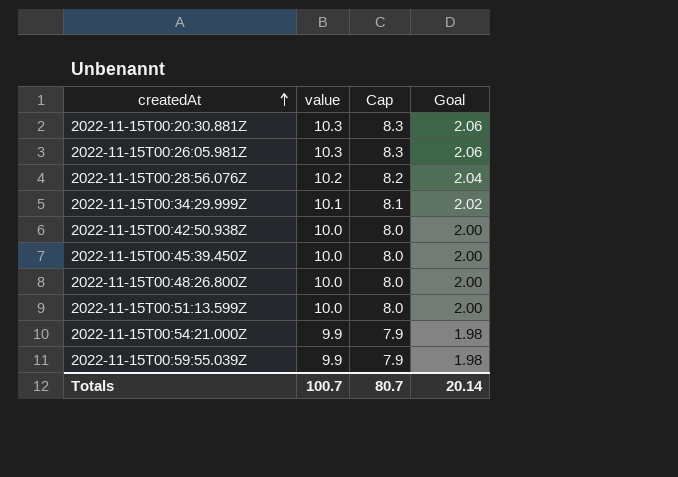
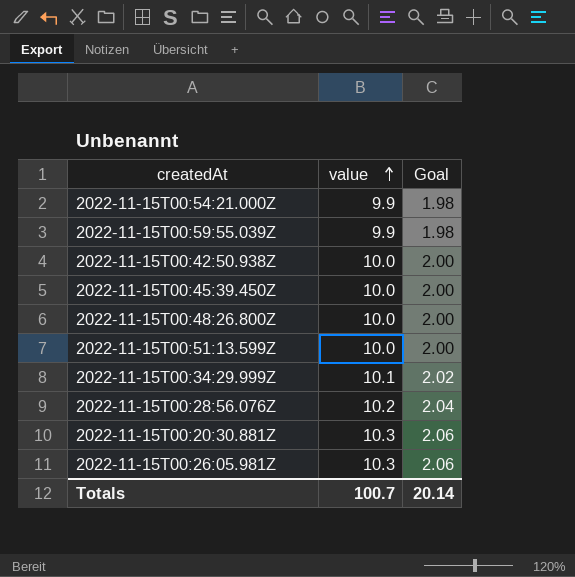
row order: createdAt ascending -> value ascending
column Cap | formula: [value] - 2 -> none

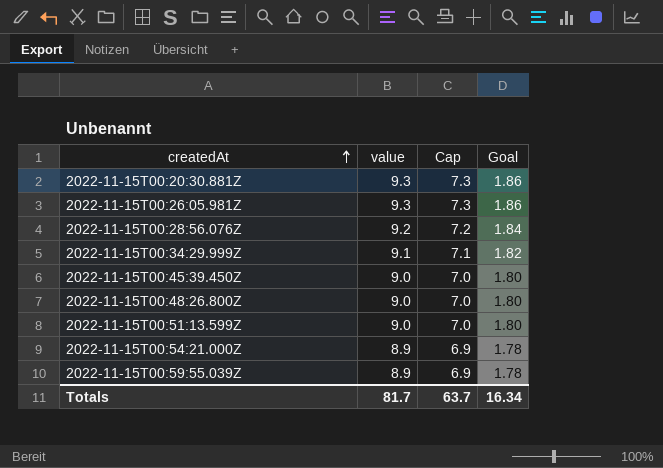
row order: value ascending -> createdAt ascending
column Cap | formula: none -> [value] - 2
row 2022-11-15T00:42:50.938Z: 10.0 | 2.00 -> none
2022-11-15T00:20:30.881Z | value: 10.3 -> 9.3
2022-11-15T00:20:30.881Z | Goal: 2.06 -> 1.86
2022-11-15T00:26:05.981Z | value: 10.3 -> 9.3
2022-11-15T00:26:05.981Z | Goal: 2.06 -> 1.86
2022-11-15T00:28:56.076Z | value: 10.2 -> 9.2
2022-11-15T00:28:56.076Z | Goal: 2.04 -> 1.84
2022-11-15T00:34:29.999Z | value: 10.1 -> 9.1
2022-11-15T00:34:29.999Z | Goal: 2.02 -> 1.82
2022-11-15T00:45:39.450Z | value: 10.0 -> 9.0
2022-11-15T00:45:39.450Z | Goal: 2.00 -> 1.80
2022-11-15T00:48:26.800Z | value: 10.0 -> 9.0
2022-11-15T00:48:26.800Z | Goal: 2.00 -> 1.80
2022-11-15T00:51:13.599Z | value: 10.0 -> 9.0
2022-11-15T00:51:13.599Z | Goal: 2.00 -> 1.80
2022-11-15T00:54:21.000Z | value: 9.9 -> 8.9
2022-11-15T00:54:21.000Z | Goal: 1.98 -> 1.78
2022-11-15T00:59:55.039Z | value: 9.9 -> 8.9
2022-11-15T00:59:55.039Z | Goal: 1.98 -> 1.78
Totals | value: 100.7 -> 81.7
Totals | Goal: 20.14 -> 16.34

